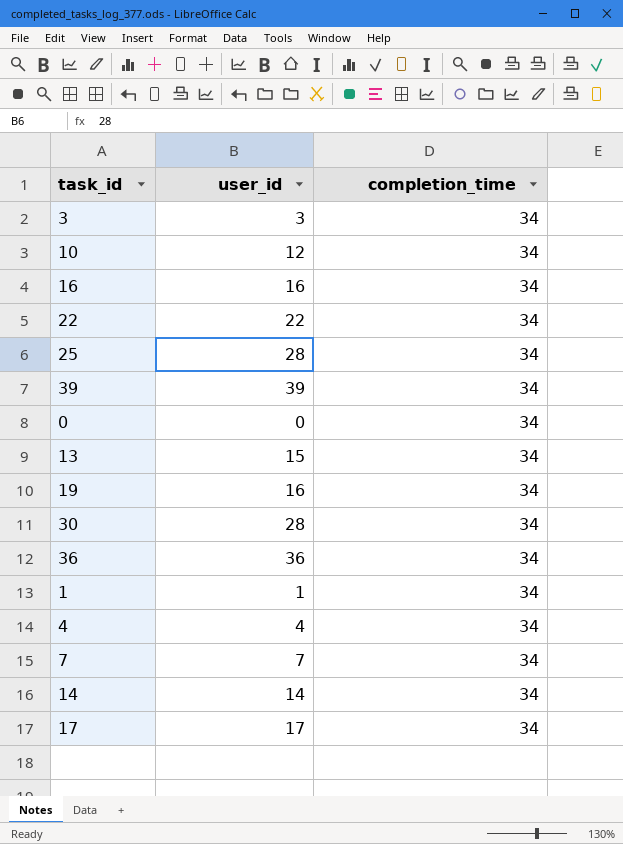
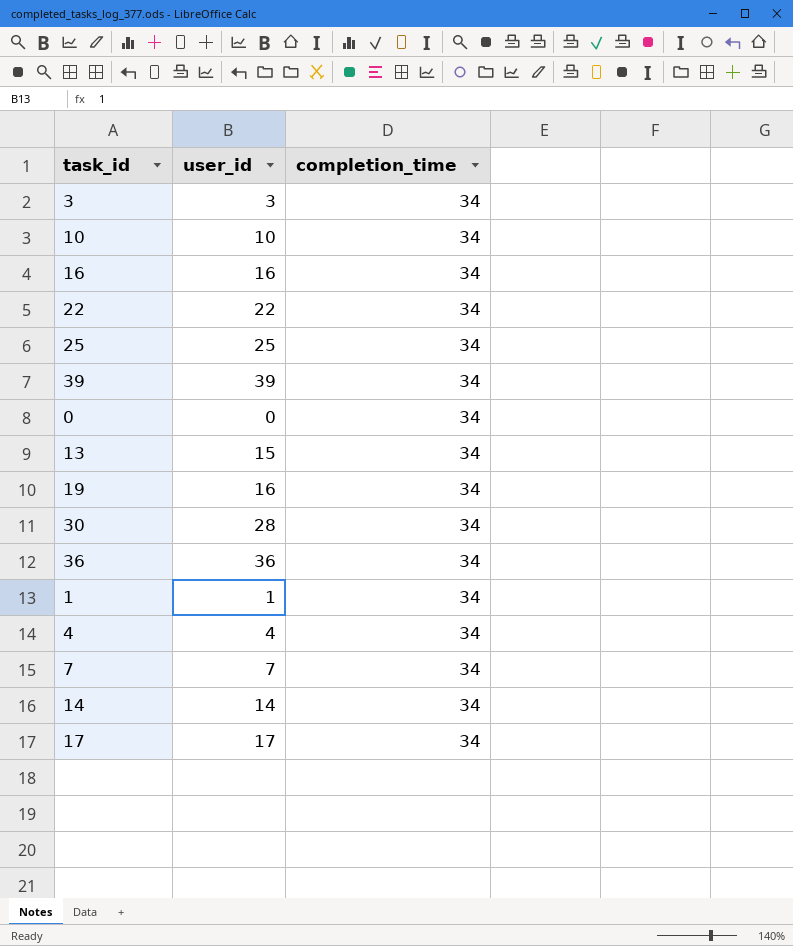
10 | user_id: 12 -> 10
25 | user_id: 28 -> 25

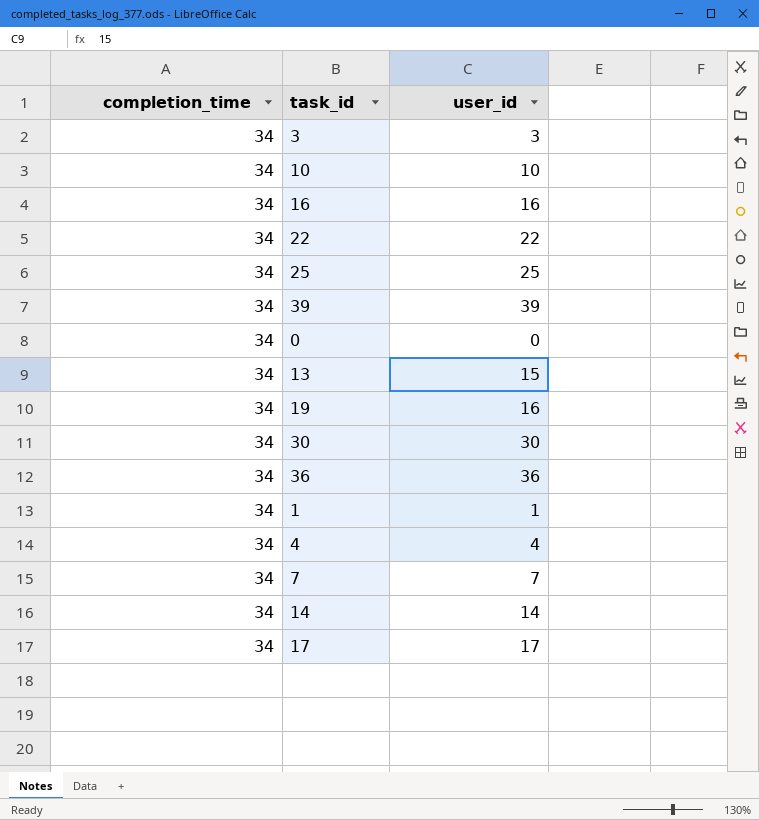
column completion_time | position: 3 -> 1
30 | user_id: 28 -> 30

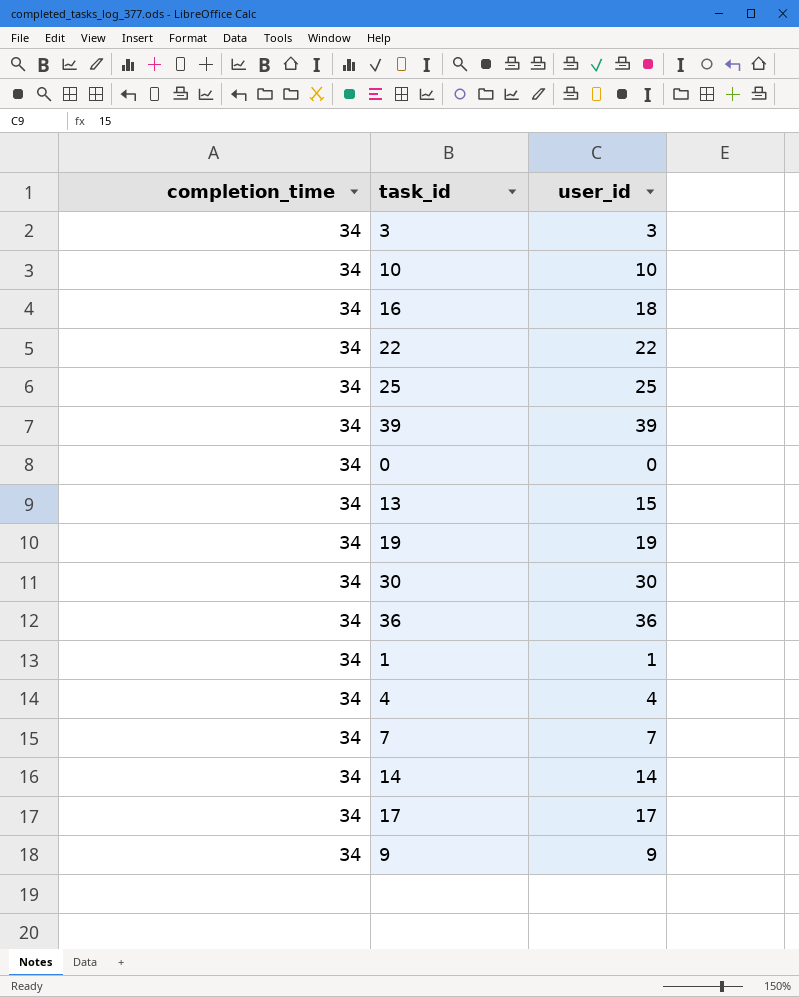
16 | user_id: 16 -> 18
19 | user_id: 16 -> 19
row 9: none -> 34 | 9

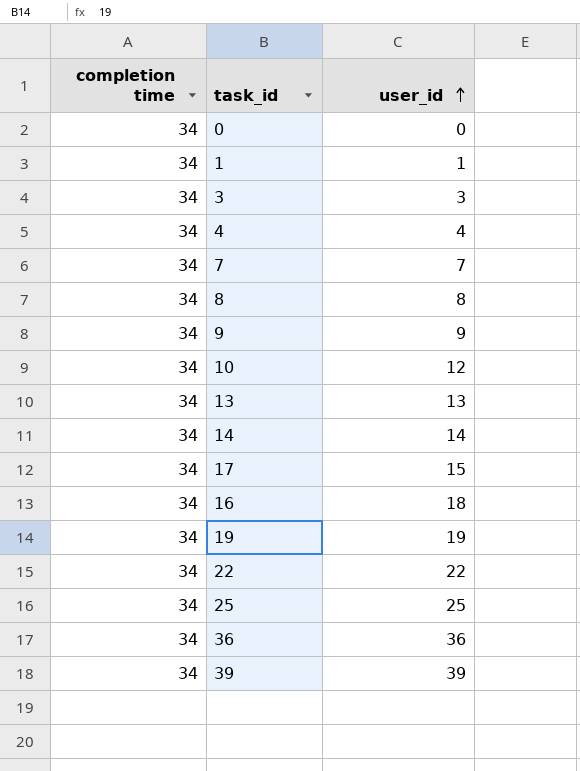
row order: none -> user_id ascending
column name: completion_time -> completion time
row 30: 34 | 30 -> none
row 8: none -> 34 | 8
10 | user_id: 10 -> 12
13 | user_id: 15 -> 13
17 | user_id: 17 -> 15

